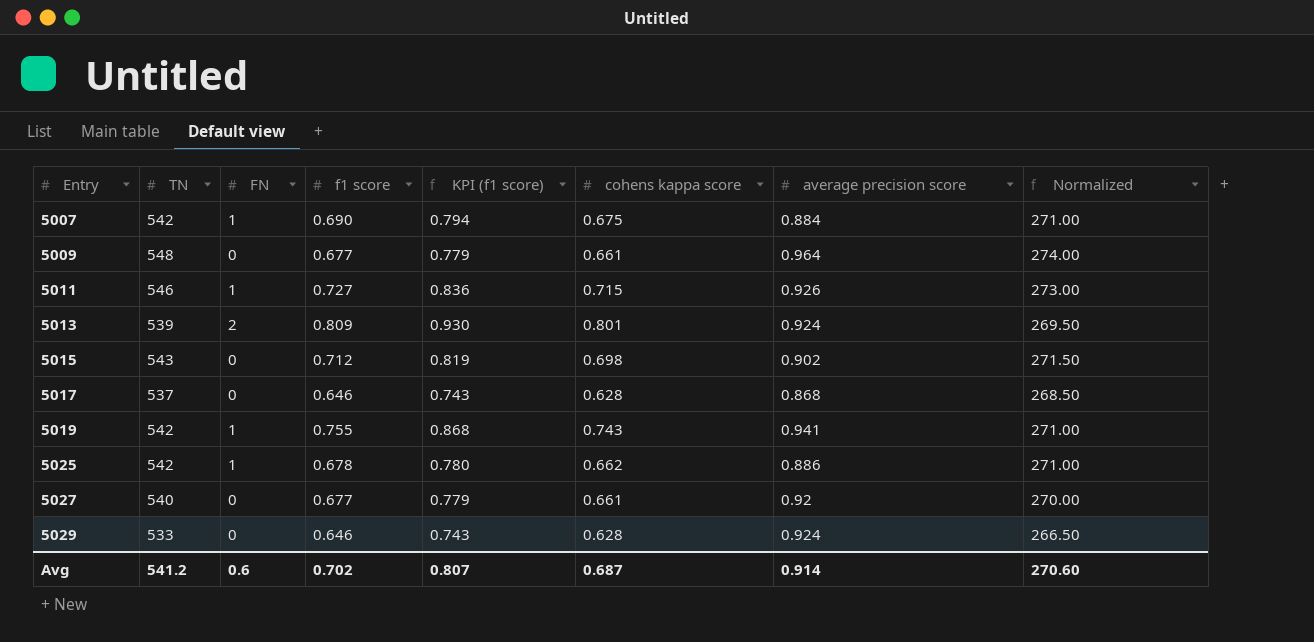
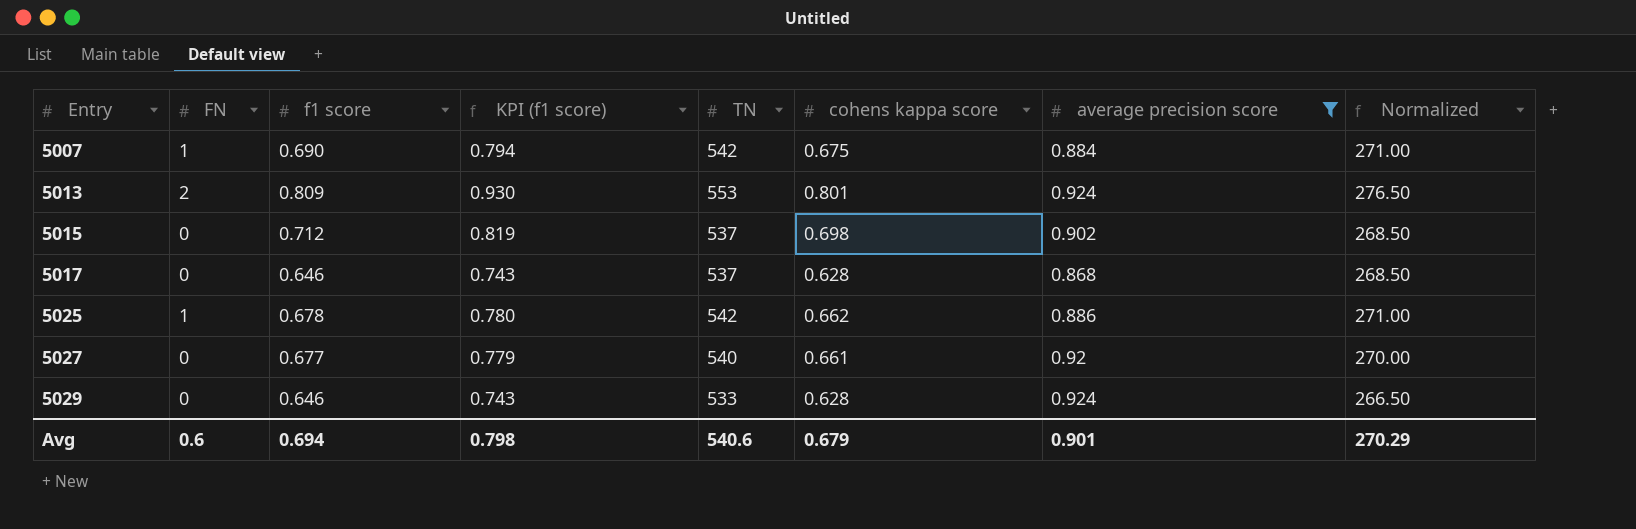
filter: none -> average precision score <= 0.924
column TN | position: 2 -> 5
5013 | TN: 539 -> 553
5013 | Normalized: 269.50 -> 276.50
5015 | TN: 543 -> 537
5015 | Normalized: 271.50 -> 268.50
Avg | f1 score: 0.702 -> 0.694
Avg | KPI (f1 score): 0.807 -> 0.798
Avg | TN: 541.2 -> 540.6
Avg | cohens kappa score: 0.687 -> 0.679
Avg | average precision score: 0.914 -> 0.901
Avg | Normalized: 270.60 -> 270.29

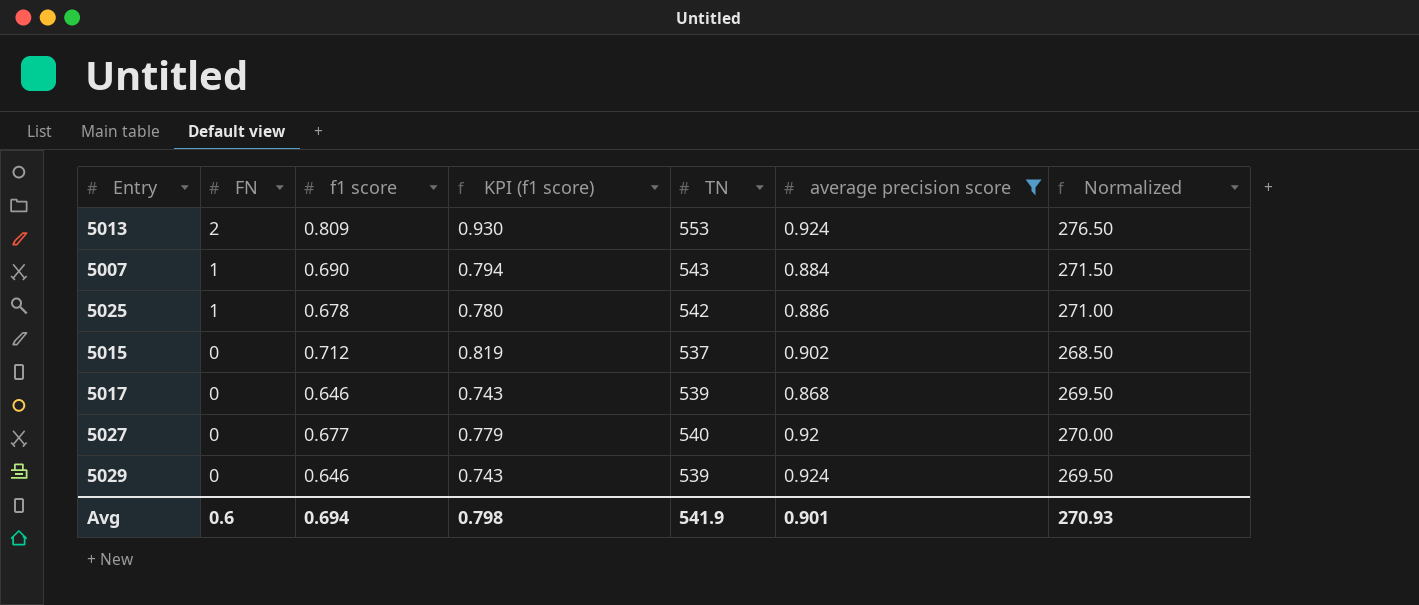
row order: Entry ascending -> FN descending
column cohens kappa score | position: 6 -> none
5007 | TN: 542 -> 543
5007 | Normalized: 271.00 -> 271.50
5017 | TN: 537 -> 539
5017 | Normalized: 268.50 -> 269.50
5029 | TN: 533 -> 539
5029 | Normalized: 266.50 -> 269.50
Avg | TN: 540.6 -> 541.9
Avg | Normalized: 270.29 -> 270.93

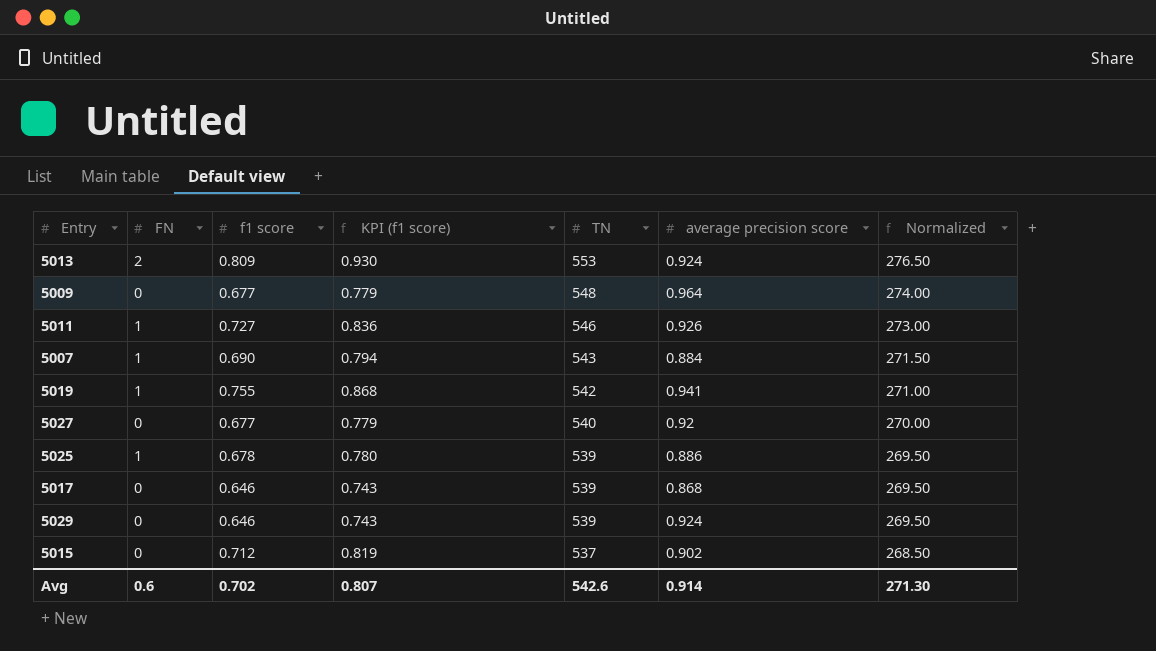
filter: average precision score <= 0.924 -> none
row order: FN descending -> TN descending
5025 | TN: 542 -> 539
5025 | Normalized: 271.00 -> 269.50
Avg | f1 score: 0.694 -> 0.702
Avg | KPI (f1 score): 0.798 -> 0.807
Avg | TN: 541.9 -> 542.6
Avg | average precision score: 0.901 -> 0.914
Avg | Normalized: 270.93 -> 271.30

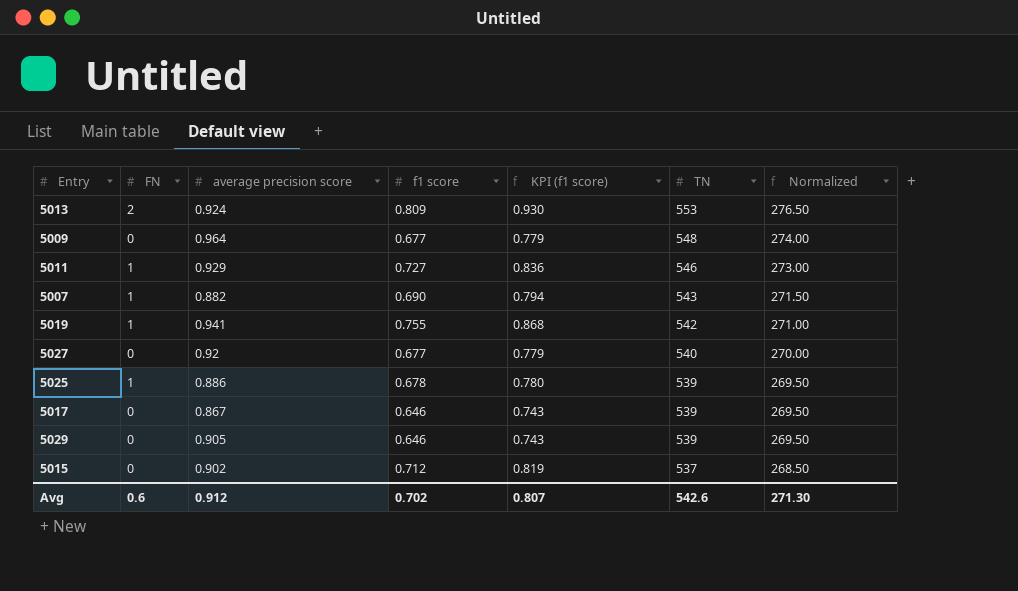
column average precision score | position: 6 -> 3
5011 | average precision score: 0.926 -> 0.929
5007 | average precision score: 0.884 -> 0.882
5017 | average precision score: 0.868 -> 0.867
5029 | average precision score: 0.924 -> 0.905
Avg | average precision score: 0.914 -> 0.912

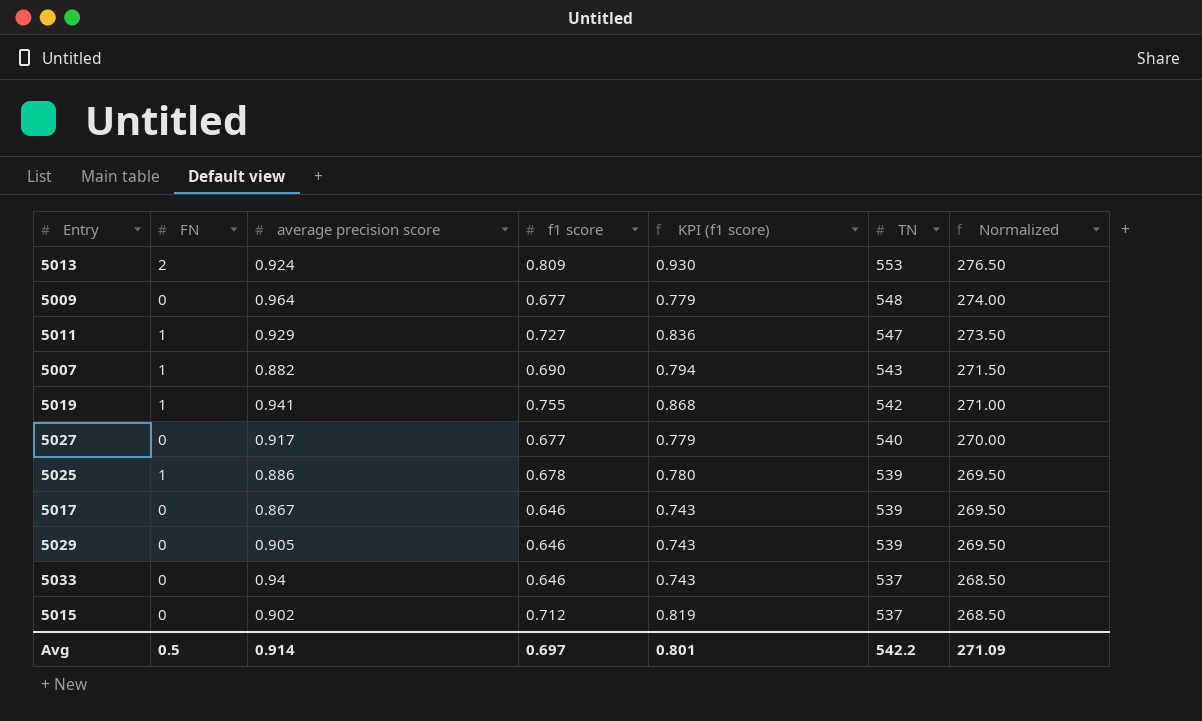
5011 | TN: 546 -> 547
5011 | Normalized: 273.00 -> 273.50
5027 | average precision score: 0.92 -> 0.917
row 5033: none -> 0 | 0.94 | 0.646 | 0.743 | 537 | 268.50
Avg | FN: 0.6 -> 0.5
Avg | average precision score: 0.912 -> 0.914
Avg | f1 score: 0.702 -> 0.697
Avg | KPI (f1 score): 0.807 -> 0.801
Avg | TN: 542.6 -> 542.2
Avg | Normalized: 271.30 -> 271.09

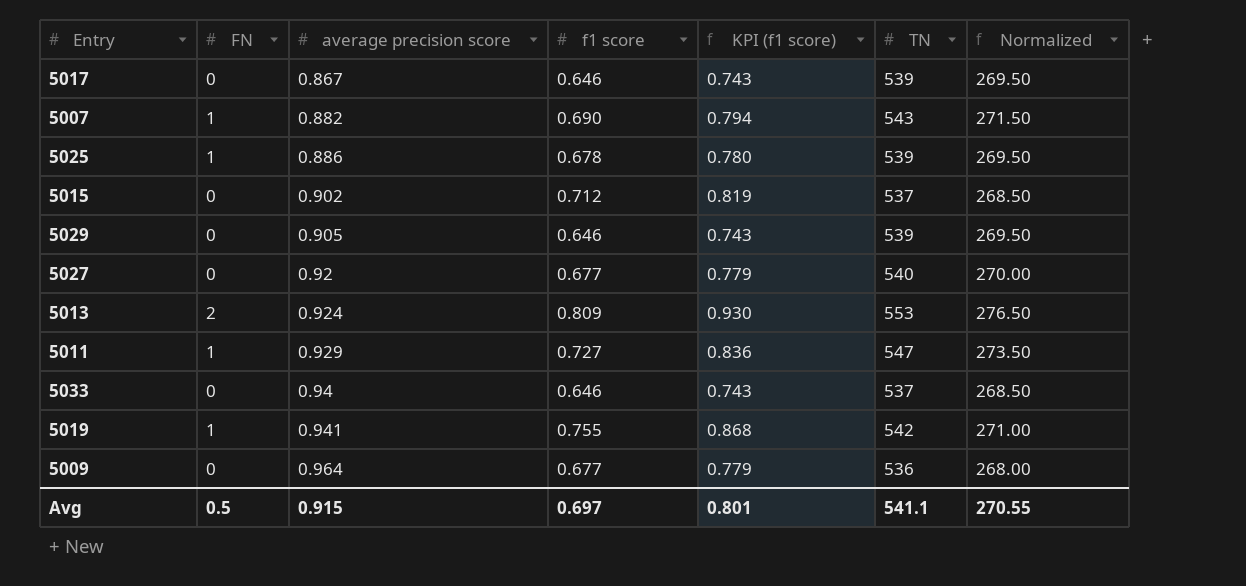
row order: TN descending -> average precision score ascending
5027 | average precision score: 0.917 -> 0.92
5009 | TN: 548 -> 536
5009 | Normalized: 274.00 -> 268.00
Avg | average precision score: 0.914 -> 0.915
Avg | TN: 542.2 -> 541.1
Avg | Normalized: 271.09 -> 270.55

